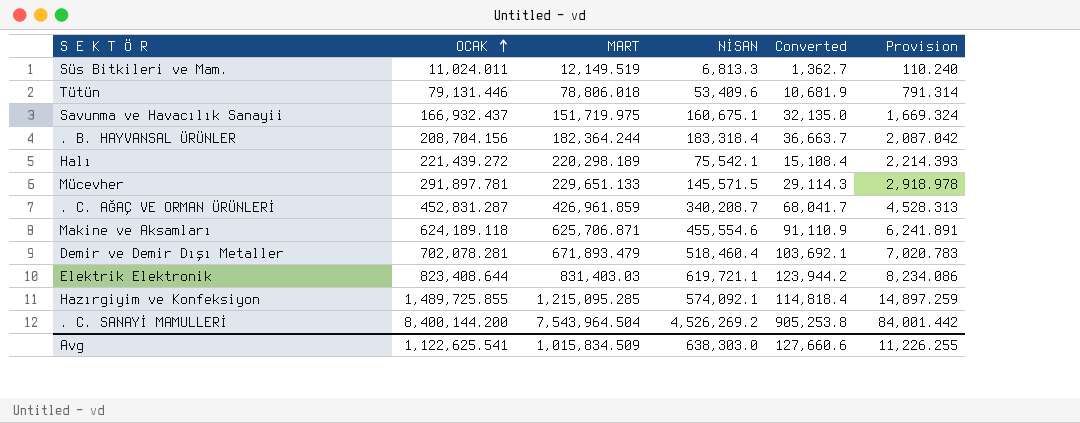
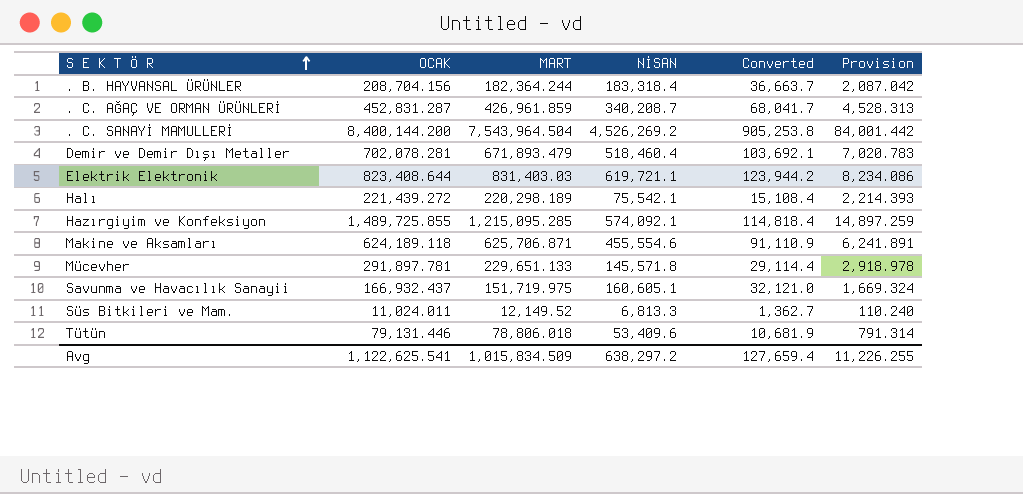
row order: OCAK ascending -> S E K T Ö R ascending
Mücevher | NİSAN: 145,571.5 -> 145,571.8
Mücevher | Converted: 29,114.3 -> 29,114.4
Savunma ve Havacılık Sanayii | NİSAN: 160,675.1 -> 160,605.1
Savunma ve Havacılık Sanayii | Converted: 32,135.0 -> 32,121.0
Süs Bitkileri ve Mam. | MART: 12,149.519 -> 12,149.52
Avg | NİSAN: 638,303.0 -> 638,297.2
Avg | Converted: 127,660.6 -> 127,659.4

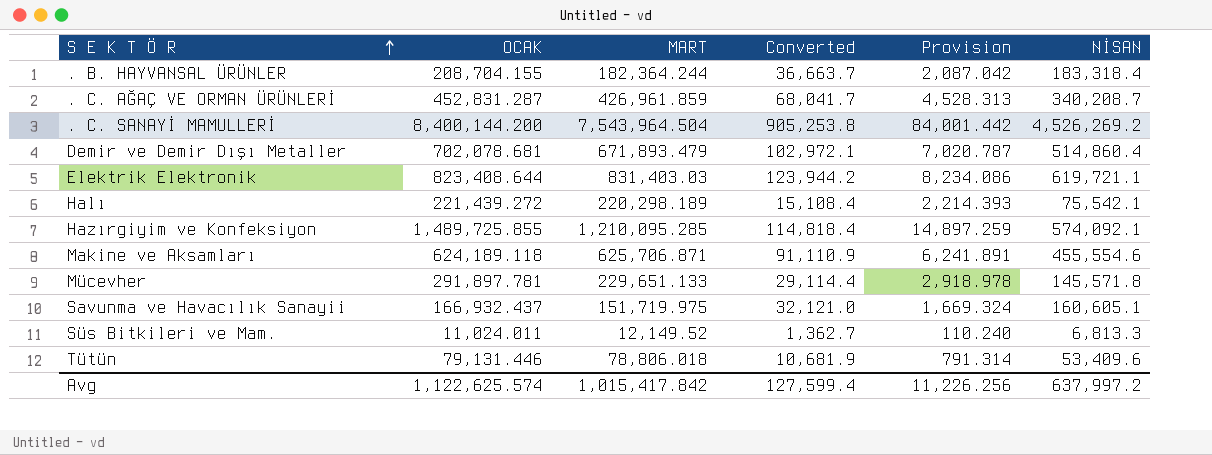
column NİSAN | position: 4 -> 6
. B. HAYVANSAL ÜRÜNLER | OCAK: 208,704.156 -> 208,704.155
Demir ve Demir Dışı Metaller | OCAK: 702,078.281 -> 702,078.681
Demir ve Demir Dışı Metaller | Converted: 103,692.1 -> 102,972.1
Demir ve Demir Dışı Metaller | Provision: 7,020.783 -> 7,020.787
Demir ve Demir Dışı Metaller | NİSAN: 518,460.4 -> 514,860.4
Hazırgiyim ve Konfeksiyon | MART: 1,215,095.285 -> 1,210,095.285
Avg | OCAK: 1,122,625.541 -> 1,122,625.574
Avg | MART: 1,015,834.509 -> 1,015,417.842
Avg | Converted: 127,659.4 -> 127,599.4
Avg | Provision: 11,226.255 -> 11,226.256
Avg | NİSAN: 638,297.2 -> 637,997.2

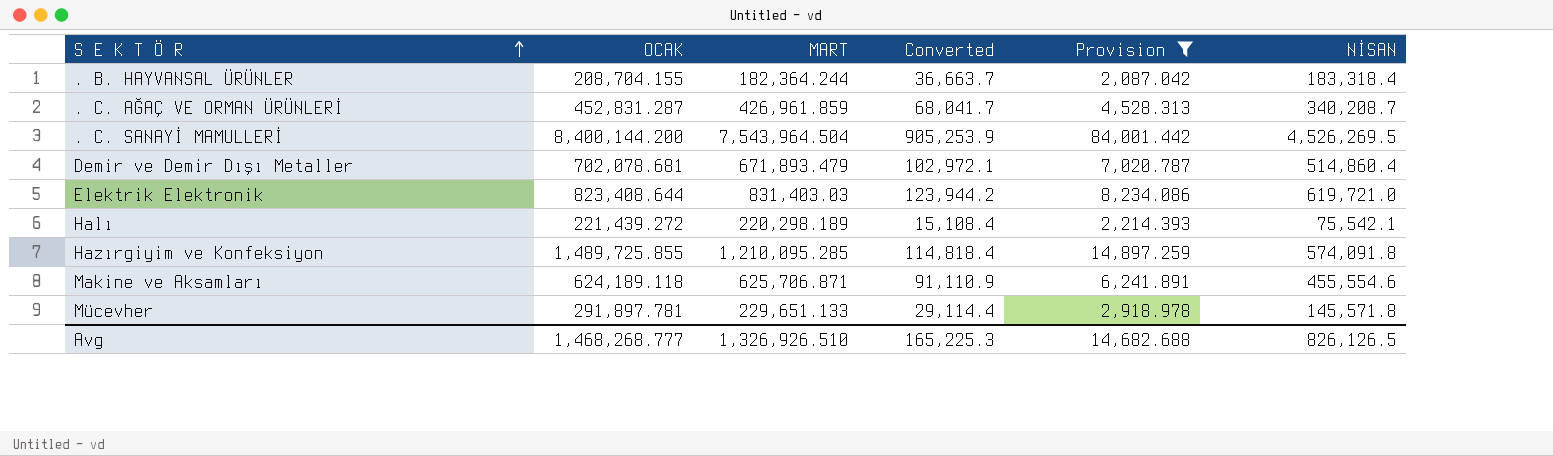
filter: none -> Provision >= 2,087.042
. C. SANAYİ MAMULLERİ | Converted: 905,253.8 -> 905,253.9
. C. SANAYİ MAMULLERİ | NİSAN: 4,526,269.2 -> 4,526,269.5
Elektrik Elektronik | NİSAN: 619,721.1 -> 619,721.0
Hazırgiyim ve Konfeksiyon | NİSAN: 574,092.1 -> 574,091.8
Avg | OCAK: 1,122,625.574 -> 1,468,268.777
Avg | MART: 1,015,417.842 -> 1,326,926.510
Avg | Converted: 127,599.4 -> 165,225.3
Avg | Provision: 11,226.256 -> 14,682.688
Avg | NİSAN: 637,997.2 -> 826,126.5

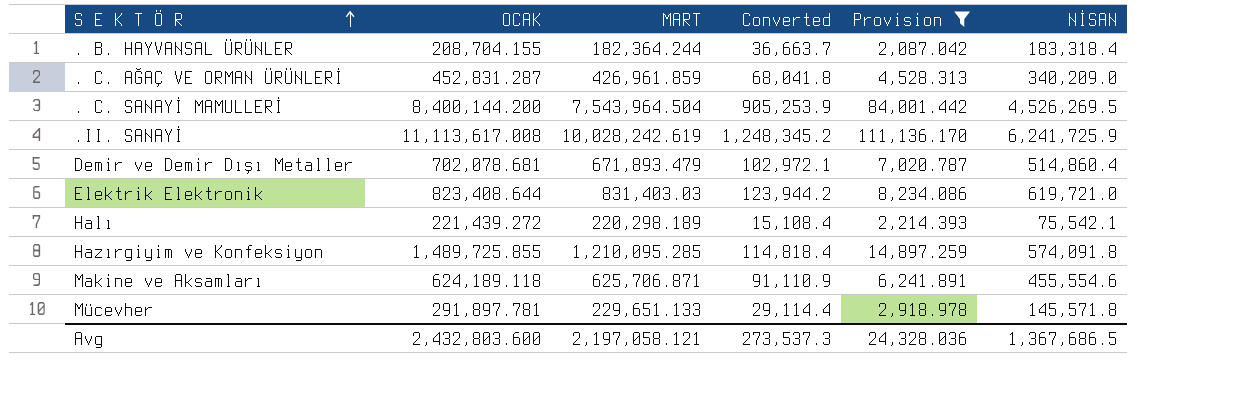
. C. AĞAÇ VE ORMAN ÜRÜNLERİ | Converted: 68,041.7 -> 68,041.8
. C. AĞAÇ VE ORMAN ÜRÜNLERİ | NİSAN: 340,208.7 -> 340,209.0
row .II. SANAYİ: none -> 11,113,617.008 | 10,028,242.619 | 1,248,345.2 | 111,136.170 | 6,241,725.9
Avg | OCAK: 1,468,268.777 -> 2,432,803.600
Avg | MART: 1,326,926.510 -> 2,197,058.121
Avg | Converted: 165,225.3 -> 273,537.3
Avg | Provision: 14,682.688 -> 24,328.036
Avg | NİSAN: 826,126.5 -> 1,367,686.5

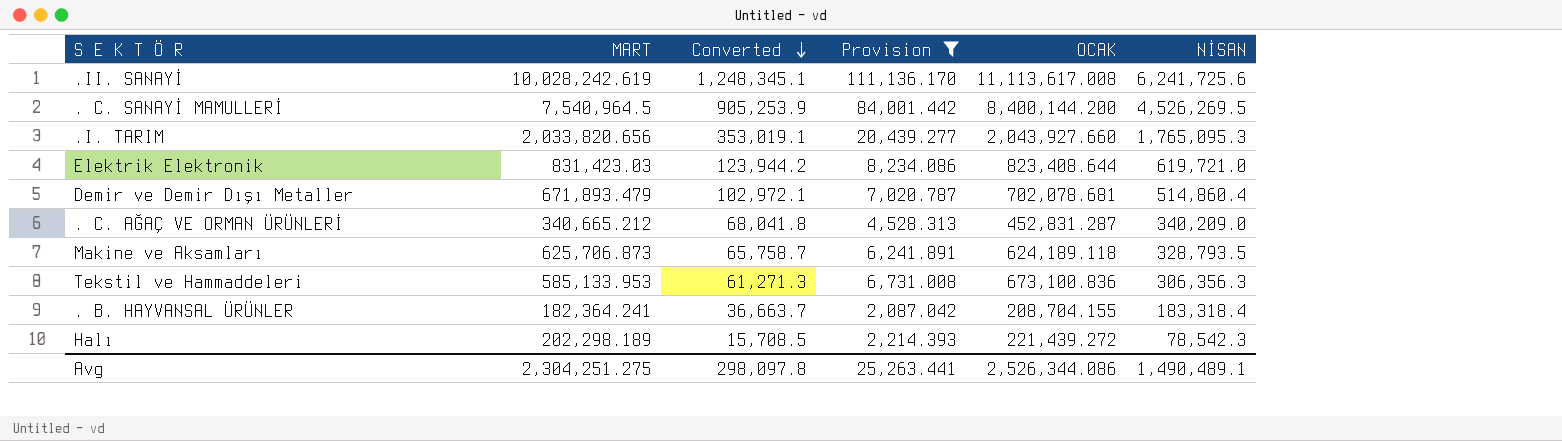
row order: S E K T Ö R ascending -> Converted descending
column OCAK | position: 2 -> 5
row Hazırgiyim ve Konfeksiyon: 1,489,725.855 | 1,210,095.285 | 114,818.4 | 14,897.259 | 574,091.8 -> none
row Mücevher: 291,897.781 | 229,651.133 | 29,114.4 | 2,918.978 | 145,571.8 -> none
.II. SANAYİ | Converted: 1,248,345.2 -> 1,248,345.1
.II. SANAYİ | NİSAN: 6,241,725.9 -> 6,241,725.6
. C. SANAYİ MAMULLERİ | MART: 7,543,964.504 -> 7,540,964.5
row .I. TARIM: none -> 2,033,820.656 | 353,019.1 | 20,439.277 | 2,043,927.660 | 1,765,095.3
Elektrik Elektronik | MART: 831,403.03 -> 831,423.03
. C. AĞAÇ VE ORMAN ÜRÜNLERİ | MART: 426,961.859 -> 340,665.212
Makine ve Aksamları | MART: 625,706.871 -> 625,706.873
Makine ve Aksamları | Converted: 91,110.9 -> 65,758.7
Makine ve Aksamları | NİSAN: 455,554.6 -> 328,793.5
row Tekstil ve Hammaddeleri: none -> 585,133.953 | 61,271.3 | 6,731.008 | 673,100.836 | 306,356.3
. B. HAYVANSAL ÜRÜNLER | MART: 182,364.244 -> 182,364.241
Halı | MART: 220,298.189 -> 202,298.189
Halı | Converted: 15,108.4 -> 15,708.5
Halı | NİSAN: 75,542.1 -> 78,542.3
Avg | MART: 2,197,058.121 -> 2,304,251.275
Avg | Converted: 273,537.3 -> 298,097.8
Avg | Provision: 24,328.036 -> 25,263.441
Avg | OCAK: 2,432,803.600 -> 2,526,344.086
Avg | NİSAN: 1,367,686.5 -> 1,490,489.1

